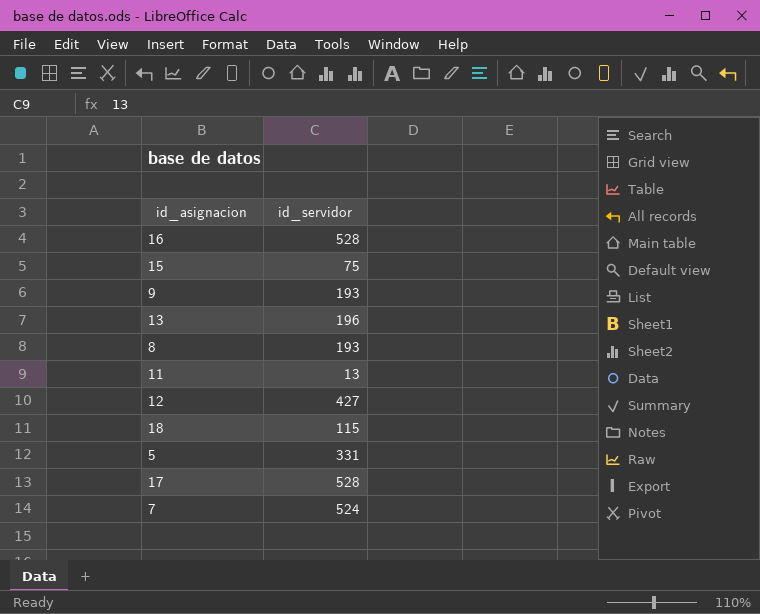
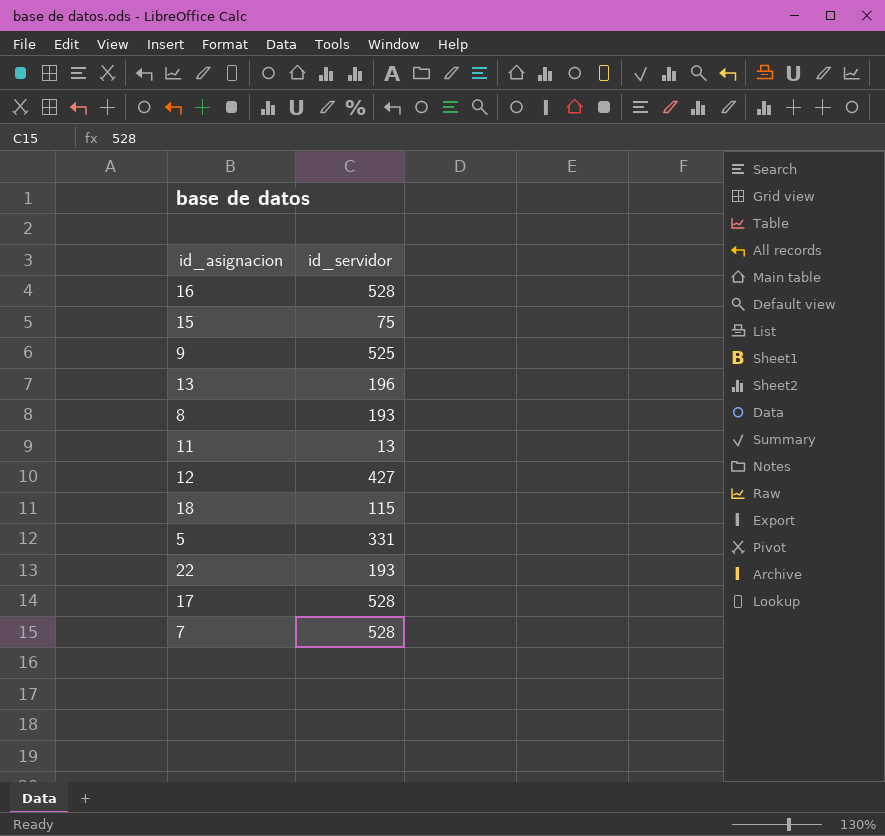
9 | id_servidor: 193 -> 525
row 22: none -> 193
7 | id_servidor: 524 -> 528

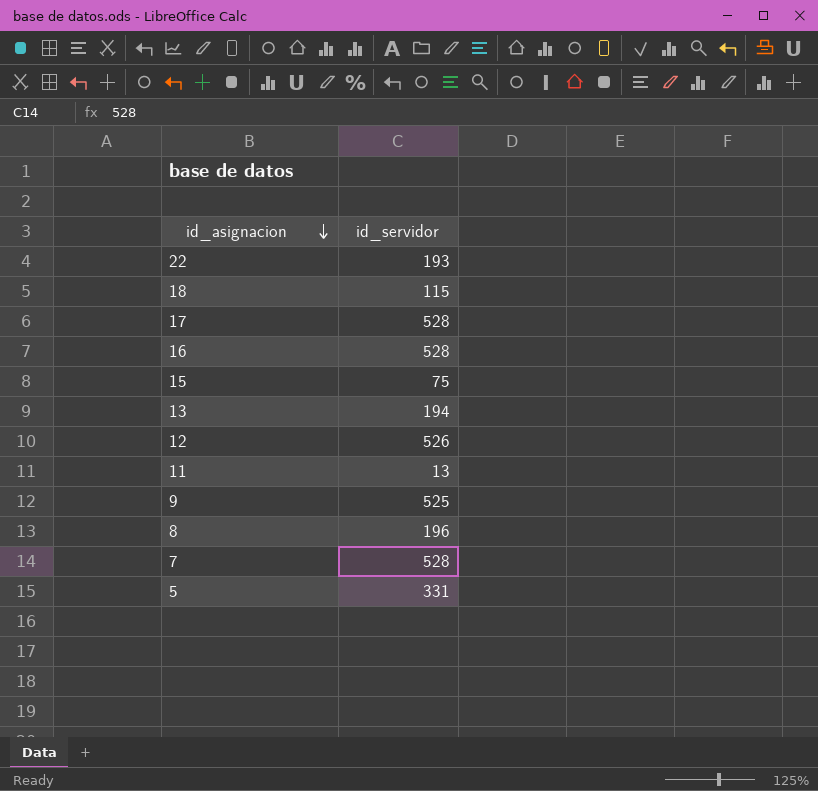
row order: none -> id_asignacion descending
13 | id_servidor: 196 -> 194
12 | id_servidor: 427 -> 526
8 | id_servidor: 193 -> 196

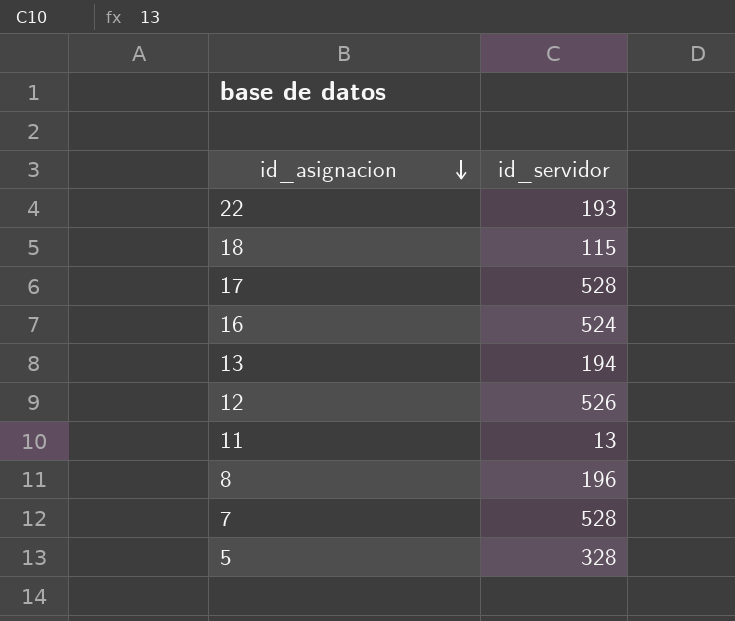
row 15: 75 -> none
row 9: 525 -> none
16 | id_servidor: 528 -> 524
5 | id_servidor: 331 -> 328

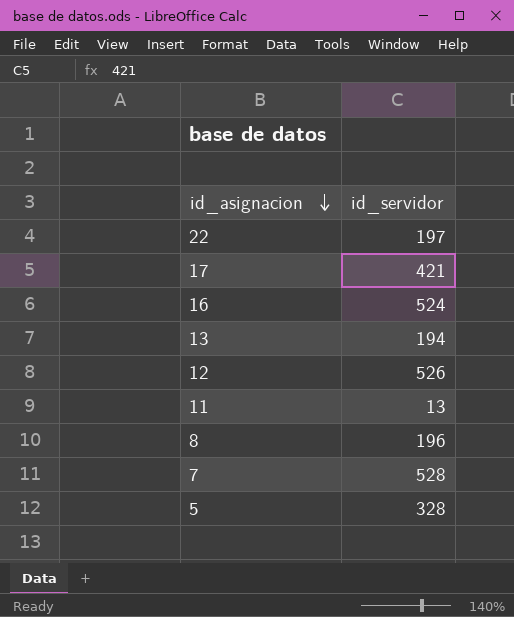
row 18: 115 -> none
22 | id_servidor: 193 -> 197
17 | id_servidor: 528 -> 421

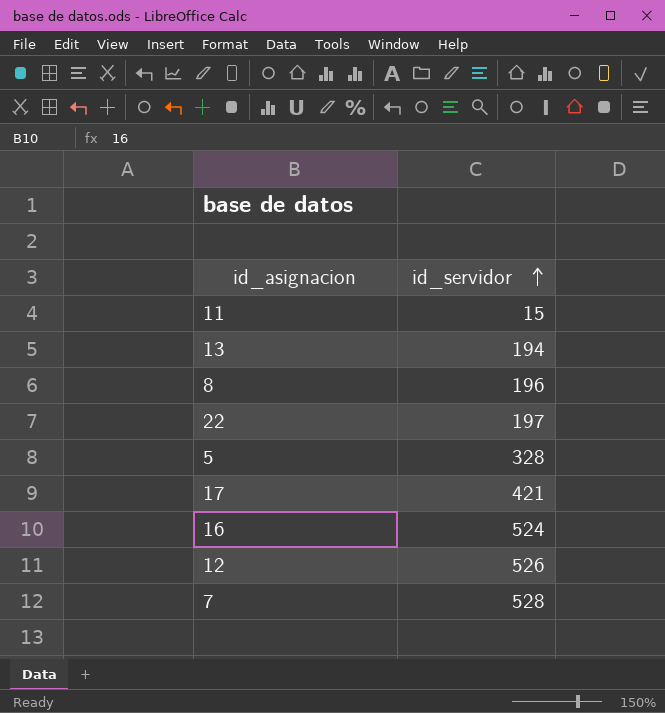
row order: id_asignacion descending -> id_servidor ascending
11 | id_servidor: 13 -> 15

